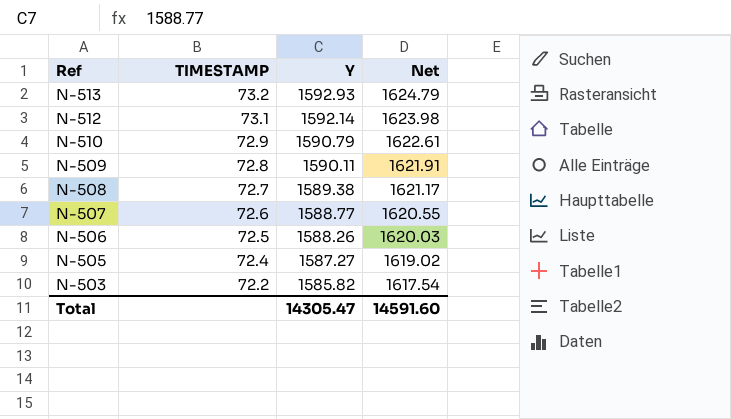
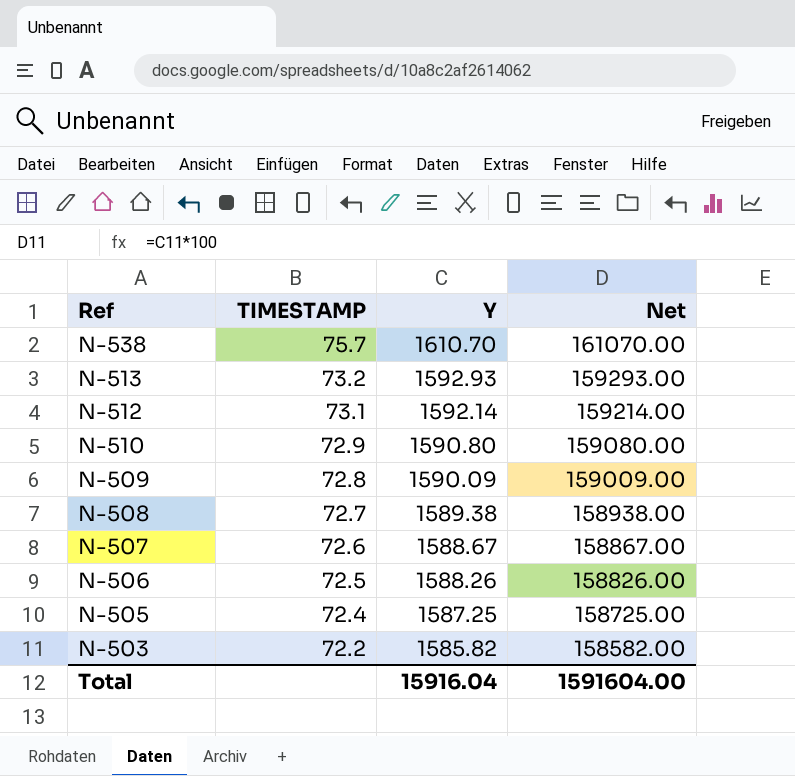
column Net | formula: [Y] * 1.02 -> [Y] * 100
row N-538: none -> 75.7 | 1610.70 | 161070.00
N-510 | Y: 1590.79 -> 1590.80
N-509 | Y: 1590.11 -> 1590.09
N-507 | Y: 1588.77 -> 1588.67
N-505 | Y: 1587.27 -> 1587.25
Total | Y: 14305.47 -> 15916.04
Total | Net: 14591.60 -> 1591604.00

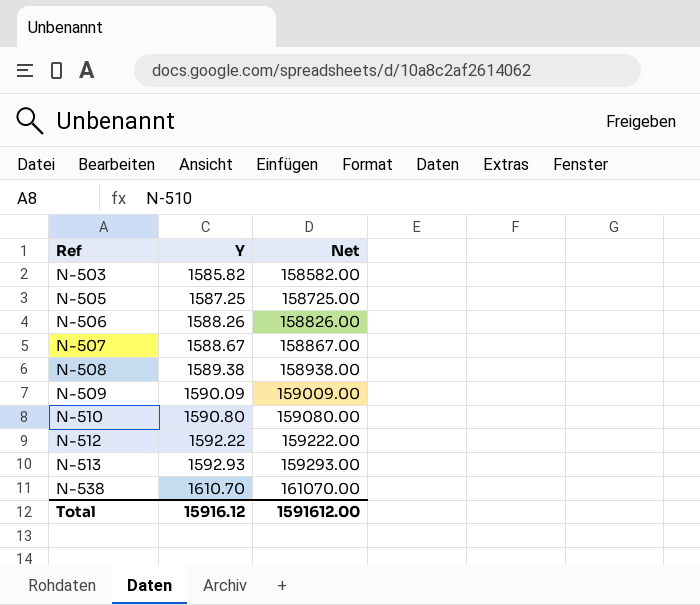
row order: Ref descending -> Ref ascending
column TIMESTAMP | position: 2 -> none
N-512 | Y: 1592.14 -> 1592.22
N-512 | Net: 159214.00 -> 159222.00
Total | Y: 15916.04 -> 15916.12
Total | Net: 1591604.00 -> 1591612.00

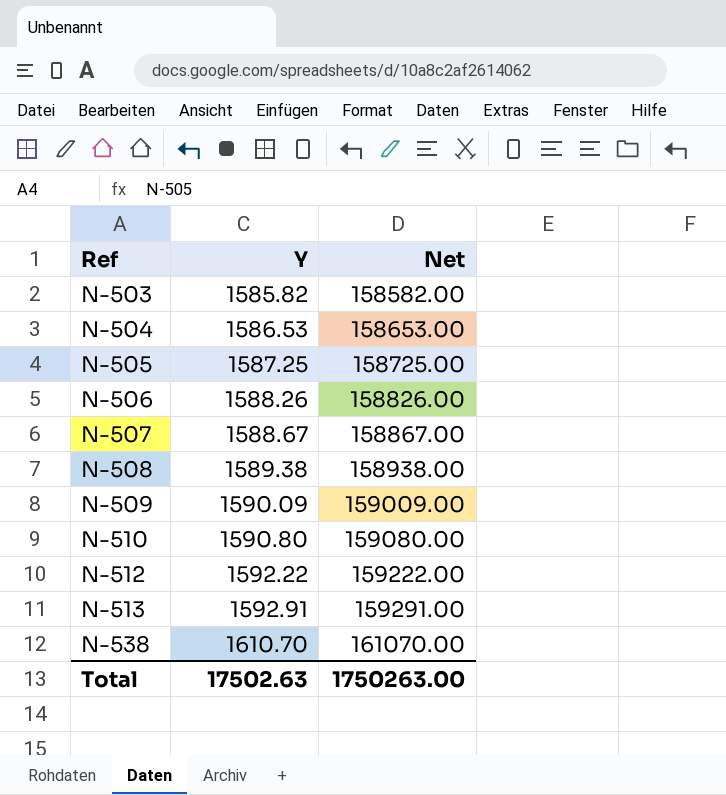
row N-504: none -> 1586.53 | 158653.00
N-513 | Y: 1592.93 -> 1592.91
N-513 | Net: 159293.00 -> 159291.00
Total | Y: 15916.12 -> 17502.63
Total | Net: 1591612.00 -> 1750263.00

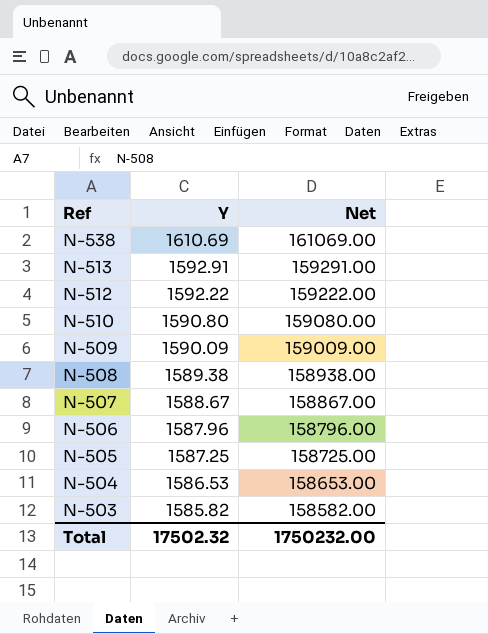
row order: Ref ascending -> Ref descending
N-538 | Y: 1610.70 -> 1610.69
N-538 | Net: 161070.00 -> 161069.00
N-506 | Y: 1588.26 -> 1587.96
N-506 | Net: 158826.00 -> 158796.00
Total | Y: 17502.63 -> 17502.32
Total | Net: 1750263.00 -> 1750232.00

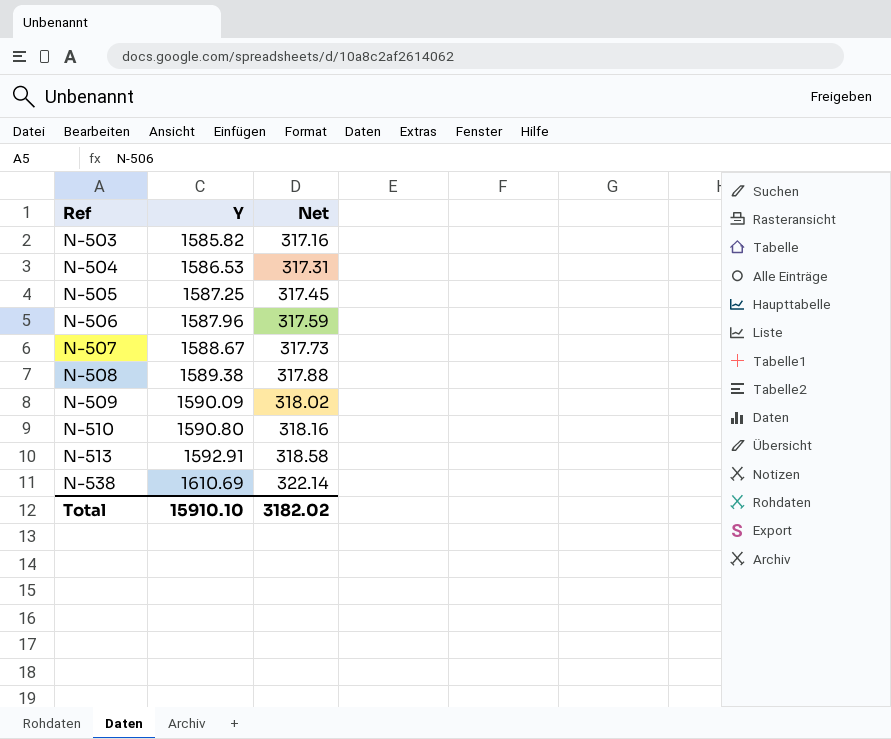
row order: Ref descending -> Ref ascending
column Net | formula: [Y] * 100 -> [Y] * 0.2
row N-512: 1592.22 | 159222.00 -> none
Total | Y: 17502.32 -> 15910.10
Total | Net: 1750232.00 -> 3182.02

